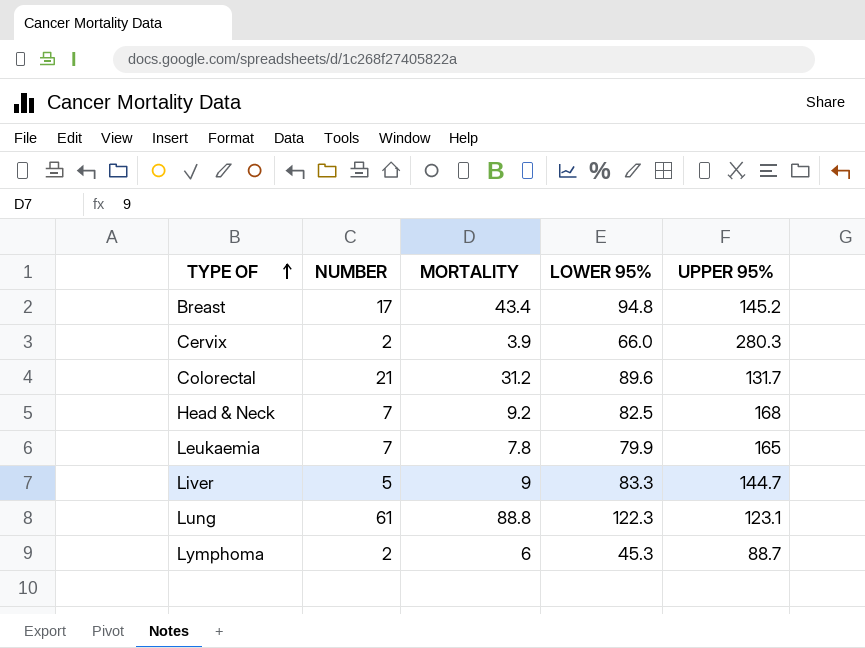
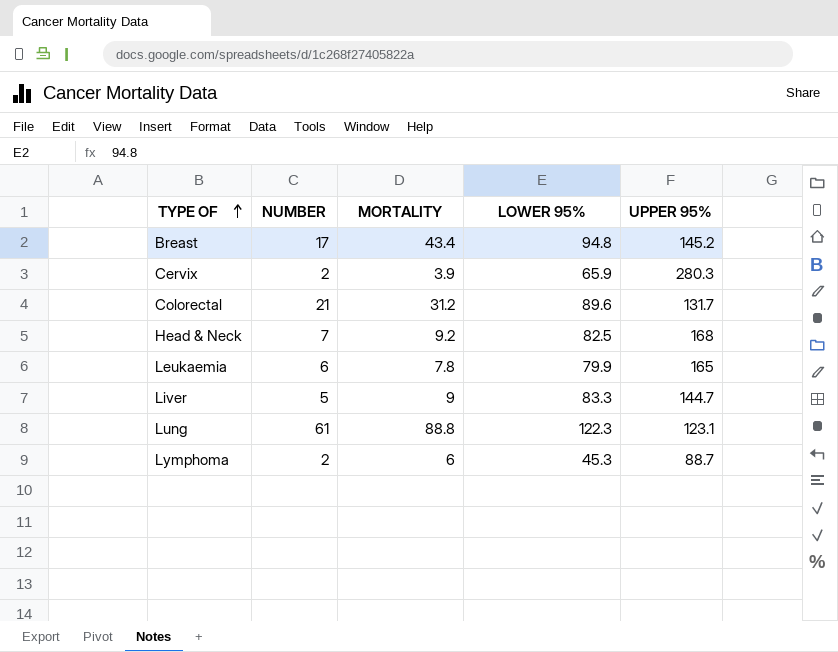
Cervix | LOWER 95%: 66.0 -> 65.9
Leukaemia | NUMBER: 7 -> 6

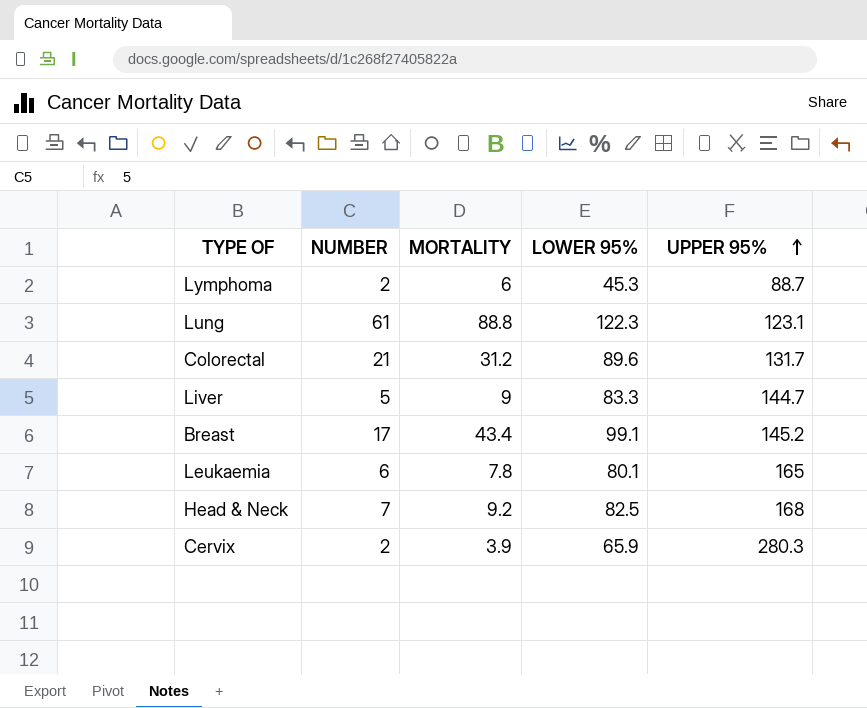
row order: TYPE OF ascending -> UPPER 95% ascending
Breast | LOWER 95%: 94.8 -> 99.1
Leukaemia | LOWER 95%: 79.9 -> 80.1

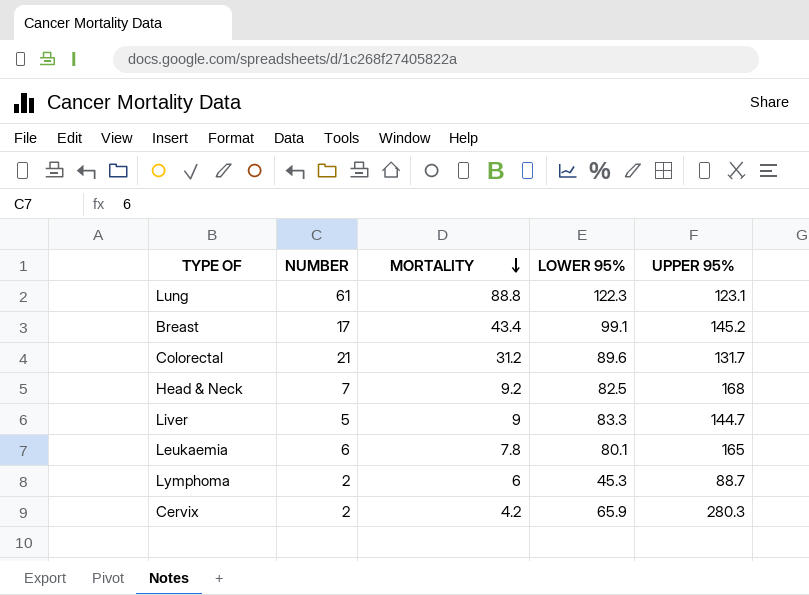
row order: UPPER 95% ascending -> MORTALITY descending
Cervix | MORTALITY: 3.9 -> 4.2

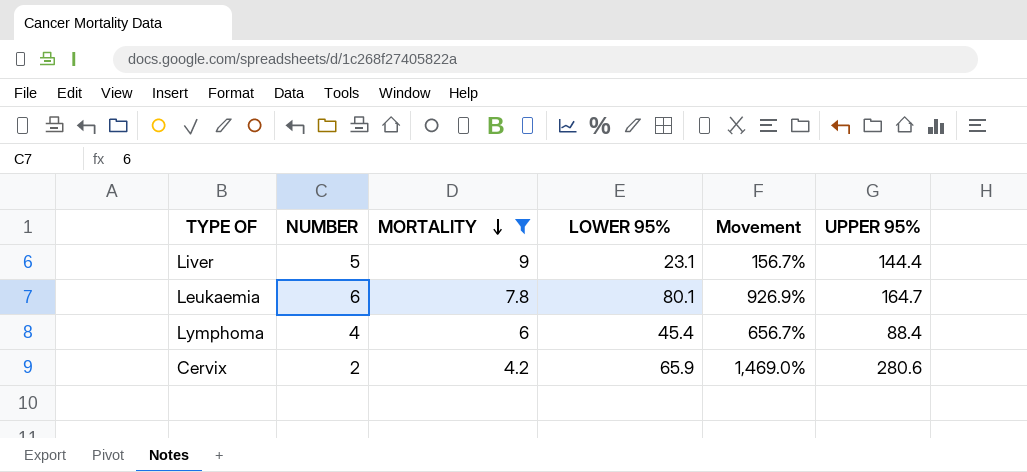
filter: none -> MORTALITY <= 9
column Movement | formula: none -> ([LOWER 95%] - [MORTALITY]) / [MORTALITY]
Liver | LOWER 95%: 83.3 -> 23.1
Liver | UPPER 95%: 144.7 -> 144.4
Leukaemia | UPPER 95%: 165 -> 164.7
Lymphoma | NUMBER: 2 -> 4
Lymphoma | LOWER 95%: 45.3 -> 45.4
Lymphoma | UPPER 95%: 88.7 -> 88.4
Cervix | UPPER 95%: 280.3 -> 280.6

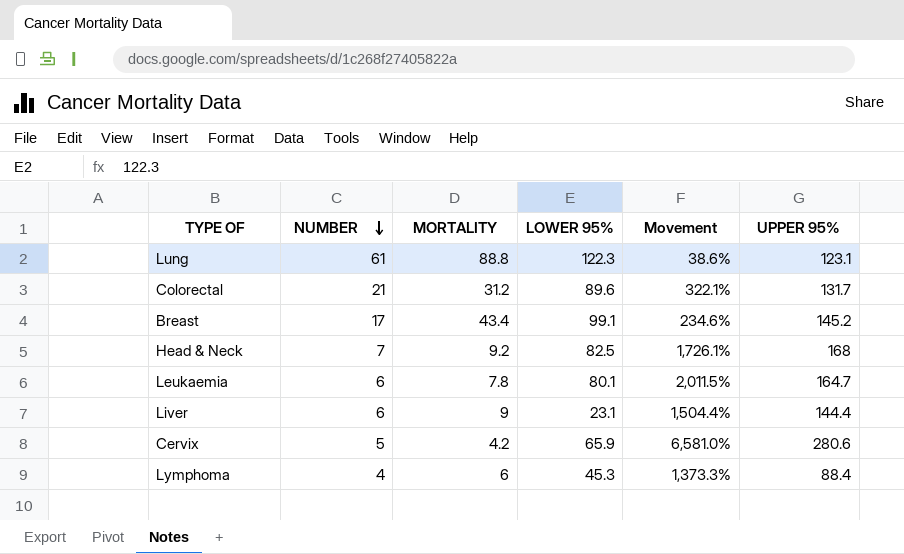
filter: MORTALITY <= 9 -> none
row order: MORTALITY descending -> NUMBER descending
column Movement | formula: ([LOWER 95%] - [MORTALITY]) / [MORTALITY] -> ([UPPER 95%] - [MORTALITY]) / [MORTALITY]
Liver | NUMBER: 5 -> 6
Cervix | NUMBER: 2 -> 5
Lymphoma | LOWER 95%: 45.4 -> 45.3

